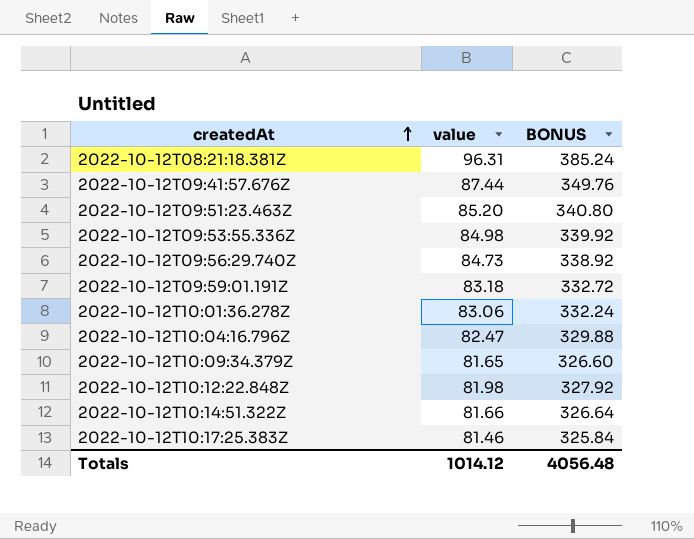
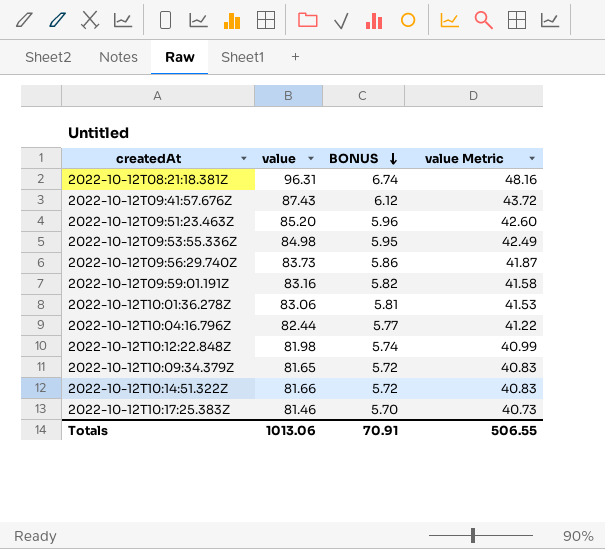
row order: createdAt ascending -> BONUS descending
column BONUS | formula: [value] * 4 -> [value] * 0.07
column value Metric | formula: none -> [value] * 0.5
2022-10-12T09:41:57.676Z | value: 87.44 -> 87.43
2022-10-12T09:56:29.740Z | value: 84.73 -> 83.73
2022-10-12T09:59:01.191Z | value: 83.18 -> 83.16
2022-10-12T10:04:16.796Z | value: 82.47 -> 82.44
Totals | value: 1014.12 -> 1013.06
Totals | BONUS: 4056.48 -> 70.91

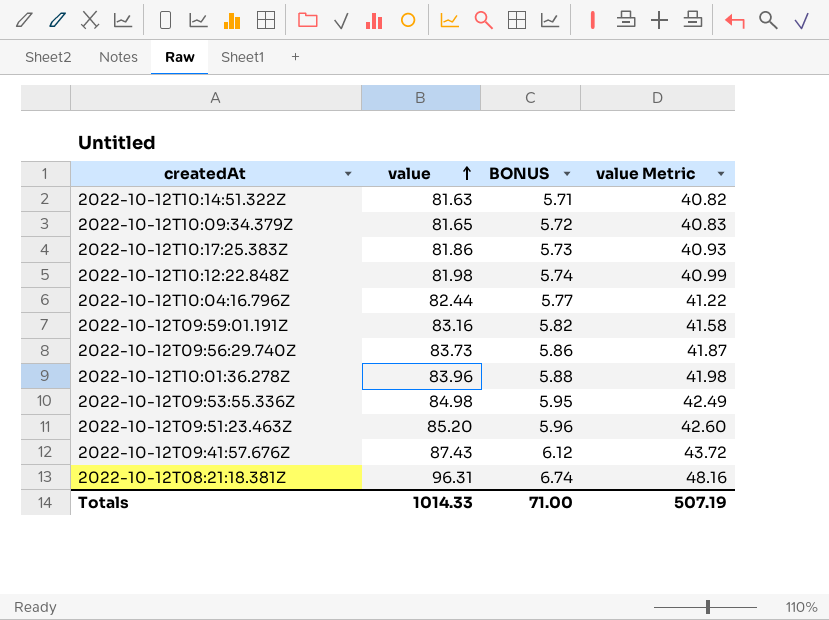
row order: BONUS descending -> value ascending
2022-10-12T10:14:51.322Z | value: 81.66 -> 81.63
2022-10-12T10:14:51.322Z | BONUS: 5.72 -> 5.71
2022-10-12T10:14:51.322Z | value Metric: 40.83 -> 40.82
2022-10-12T10:17:25.383Z | value: 81.46 -> 81.86
2022-10-12T10:17:25.383Z | BONUS: 5.70 -> 5.73
2022-10-12T10:17:25.383Z | value Metric: 40.73 -> 40.93
2022-10-12T10:01:36.278Z | value: 83.06 -> 83.96
2022-10-12T10:01:36.278Z | BONUS: 5.81 -> 5.88
2022-10-12T10:01:36.278Z | value Metric: 41.53 -> 41.98
Totals | value: 1013.06 -> 1014.33
Totals | BONUS: 70.91 -> 71.00
Totals | value Metric: 506.55 -> 507.19

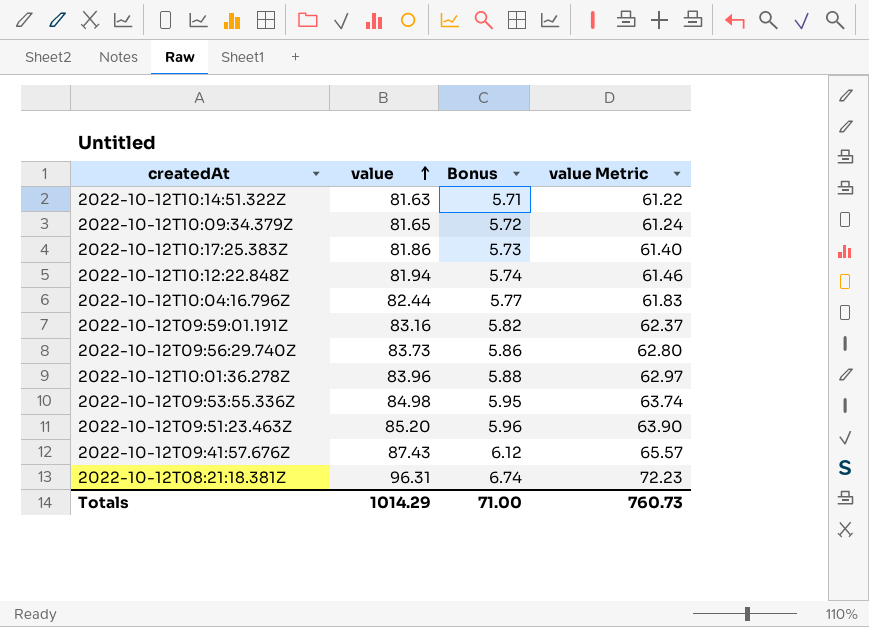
column name: BONUS -> Bonus
column value Metric | formula: [value] * 0.5 -> [value] * 0.75
2022-10-12T10:12:22.848Z | value: 81.98 -> 81.94
Totals | value: 1014.33 -> 1014.29
Totals | value Metric: 507.19 -> 760.73

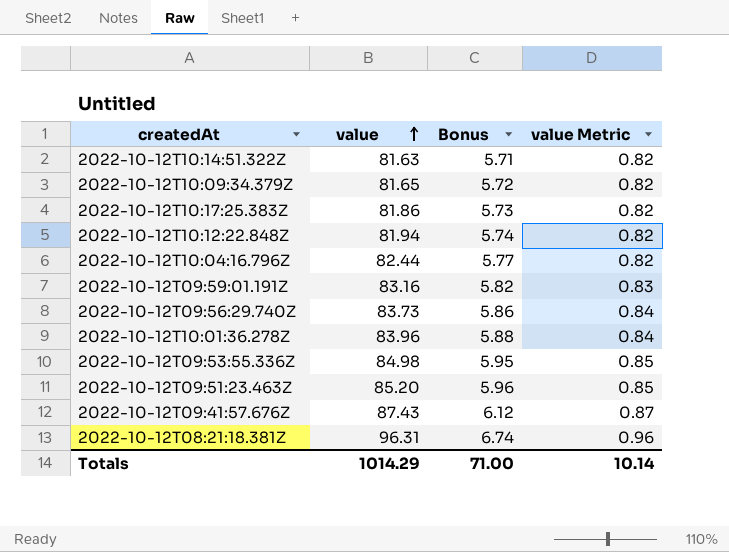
column value Metric | formula: [value] * 0.75 -> [value] * 0.01
Totals | value Metric: 760.73 -> 10.14

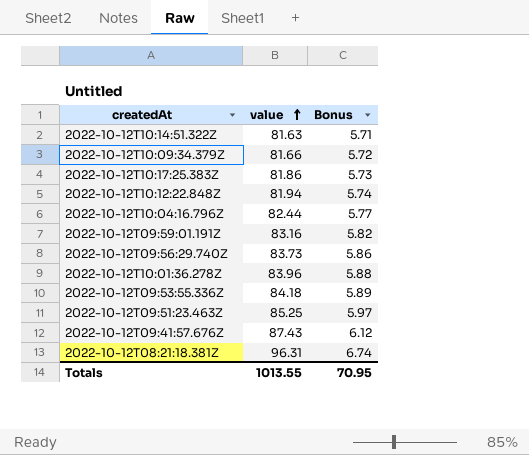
column value Metric | formula: [value] * 0.01 -> none
2022-10-12T10:09:34.379Z | value: 81.65 -> 81.66
2022-10-12T09:53:55.336Z | value: 84.98 -> 84.18
2022-10-12T09:53:55.336Z | Bonus: 5.95 -> 5.89
2022-10-12T09:51:23.463Z | value: 85.20 -> 85.25
2022-10-12T09:51:23.463Z | Bonus: 5.96 -> 5.97
Totals | value: 1014.29 -> 1013.55
Totals | Bonus: 71.00 -> 70.95

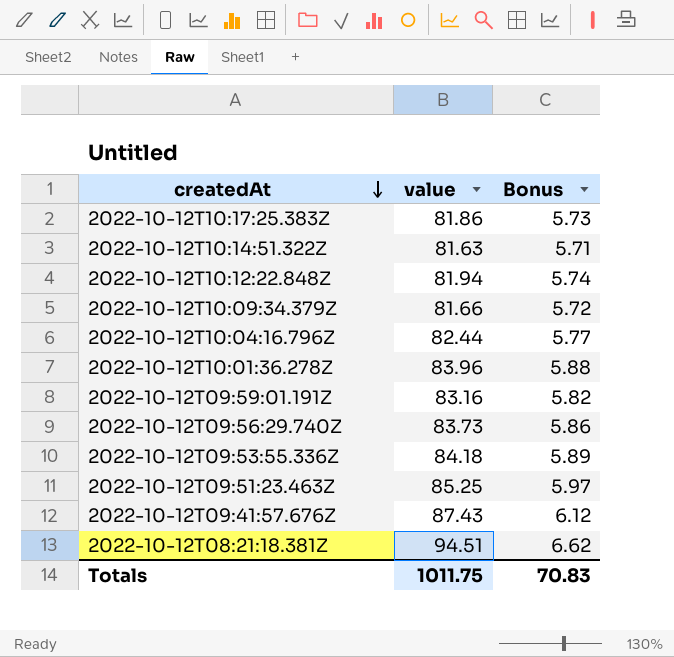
row order: value ascending -> createdAt descending
2022-10-12T08:21:18.381Z | value: 96.31 -> 94.51
2022-10-12T08:21:18.381Z | Bonus: 6.74 -> 6.62
Totals | value: 1013.55 -> 1011.75
Totals | Bonus: 70.95 -> 70.83

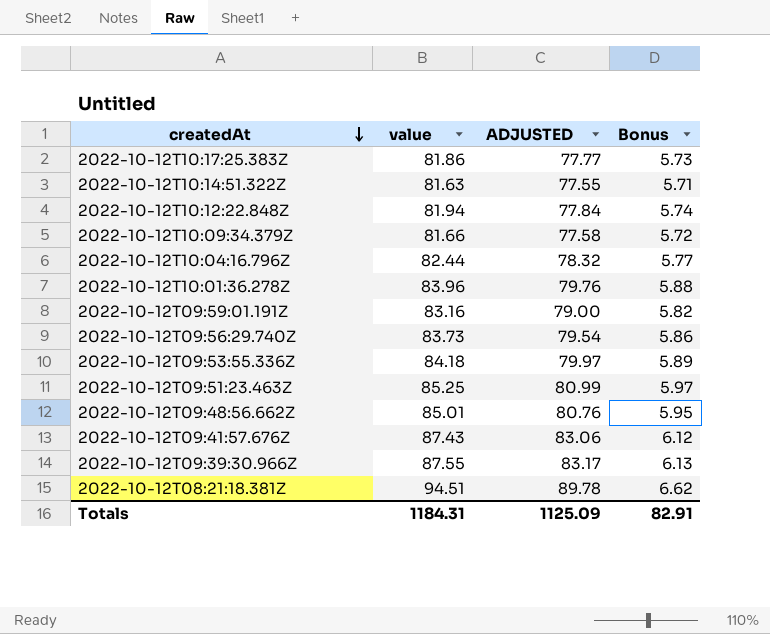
column ADJUSTED | formula: none -> [value] * 0.95
row 2022-10-12T09:48:56.662Z: none -> 85.01 | 80.76 | 5.95
row 2022-10-12T09:39:30.966Z: none -> 87.55 | 83.17 | 6.13
Totals | value: 1011.75 -> 1184.31
Totals | Bonus: 70.83 -> 82.91

